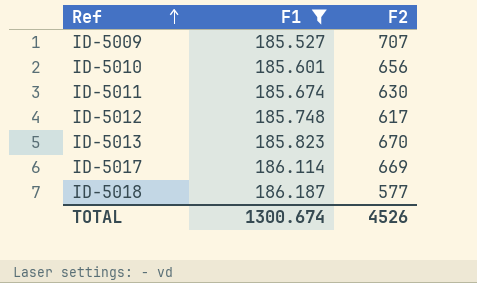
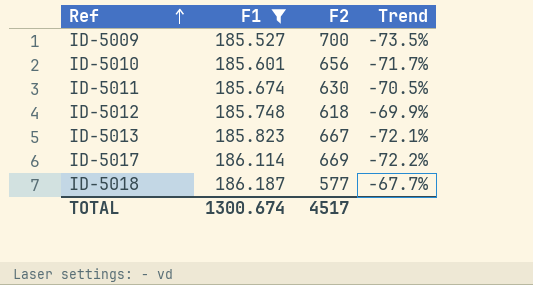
column Trend | formula: none -> ([F1] - [F2]) / [F2]
ID-5009 | F2: 707 -> 700
ID-5012 | F2: 617 -> 618
ID-5013 | F2: 670 -> 667
TOTAL | F2: 4526 -> 4517

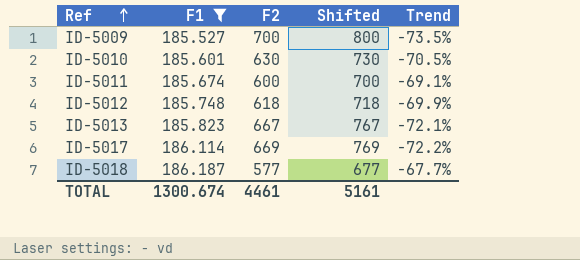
column Shifted | formula: none -> [F2] + 100
ID-5010 | F2: 656 -> 630
ID-5010 | Trend: -71.7% -> -70.5%
ID-5011 | F2: 630 -> 600
ID-5011 | Trend: -70.5% -> -69.1%
TOTAL | F2: 4517 -> 4461

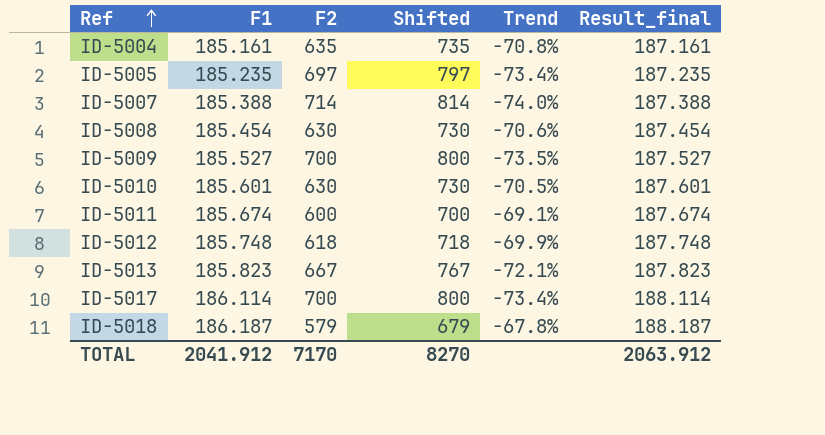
filter: F1 >= 185.527 -> none
column Result_final | formula: none -> [F1] + 2
ID-5017 | F2: 669 -> 700
ID-5017 | Shifted: 769 -> 800
ID-5017 | Trend: -72.2% -> -73.4%
ID-5018 | F2: 577 -> 579
ID-5018 | Shifted: 677 -> 679
ID-5018 | Trend: -67.7% -> -67.8%
TOTAL | F1: 1300.674 -> 2041.912
TOTAL | F2: 4461 -> 7170
TOTAL | Shifted: 5161 -> 8270

